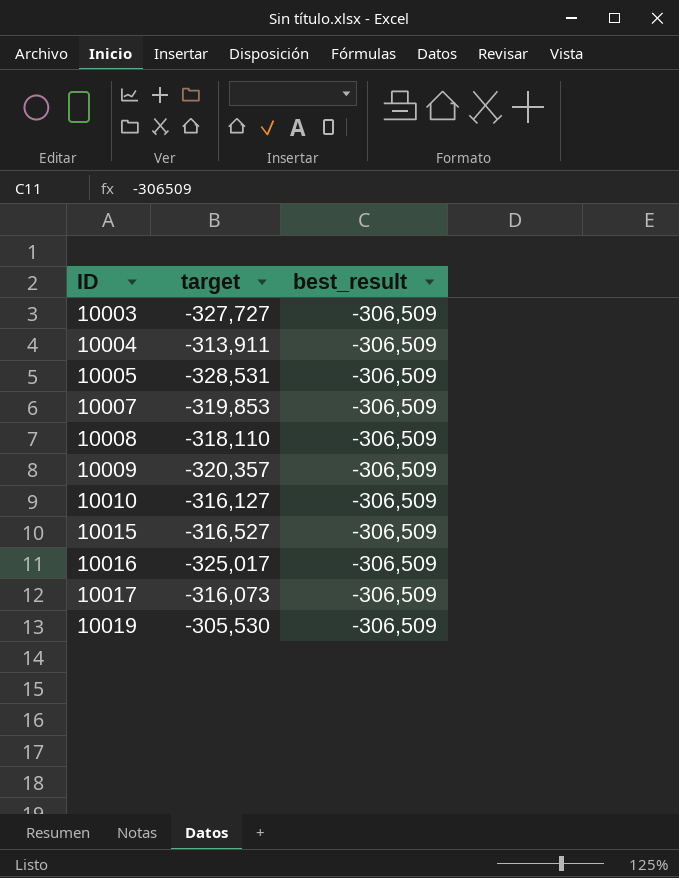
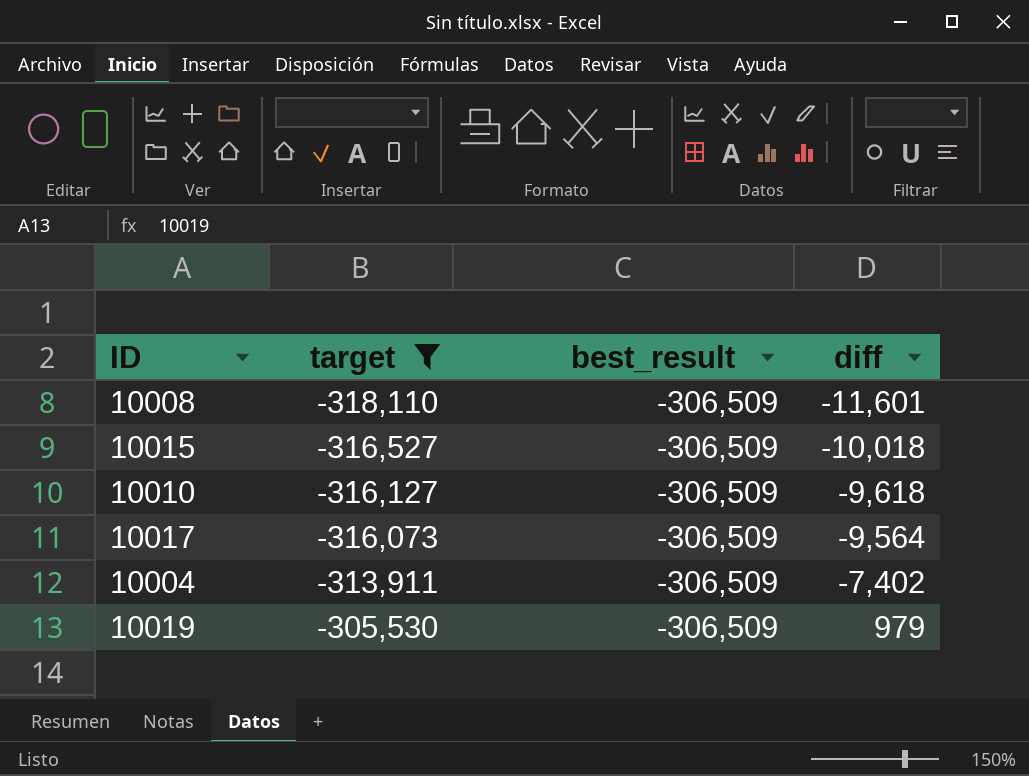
filter: none -> target >= -318,110
row order: ID ascending -> target ascending
column diff | formula: none -> [target] - [best_result]

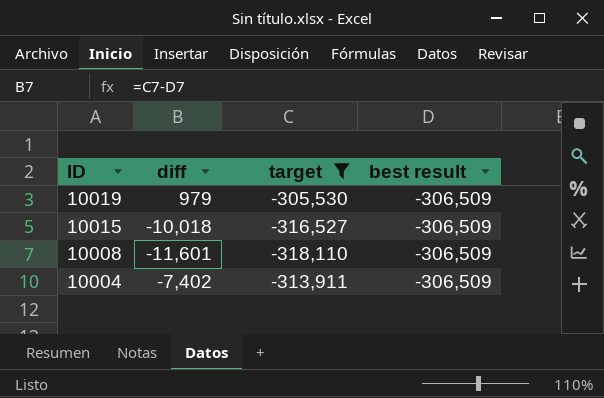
row order: target ascending -> ID descending
column diff | position: 4 -> 2
column name: best_result -> best result
row 10010: -316,127 | -306,509 | -9,618 -> none
row 10017: -316,073 | -306,509 | -9,564 -> none

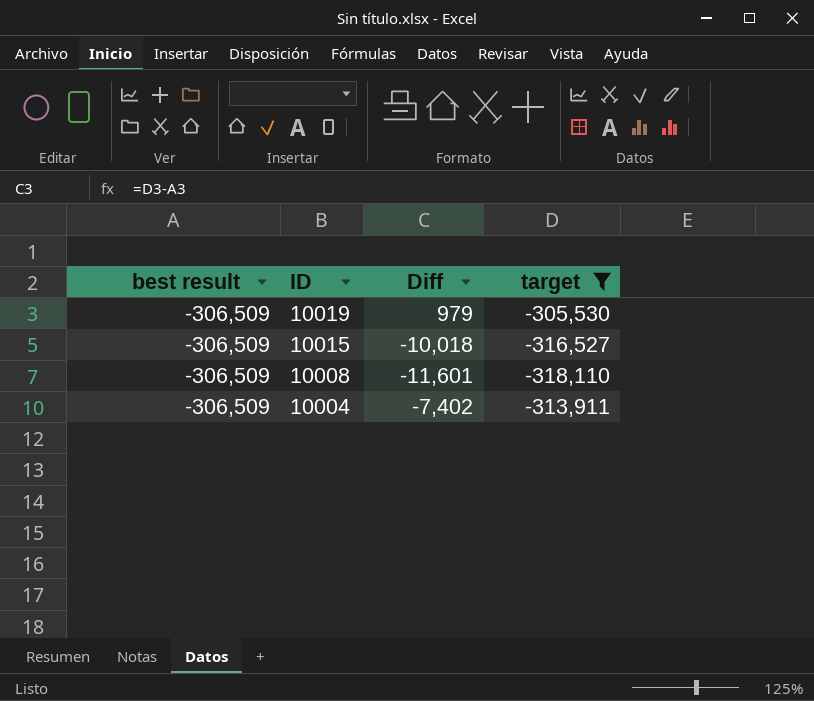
column best result | position: 4 -> 1
column name: diff -> Diff

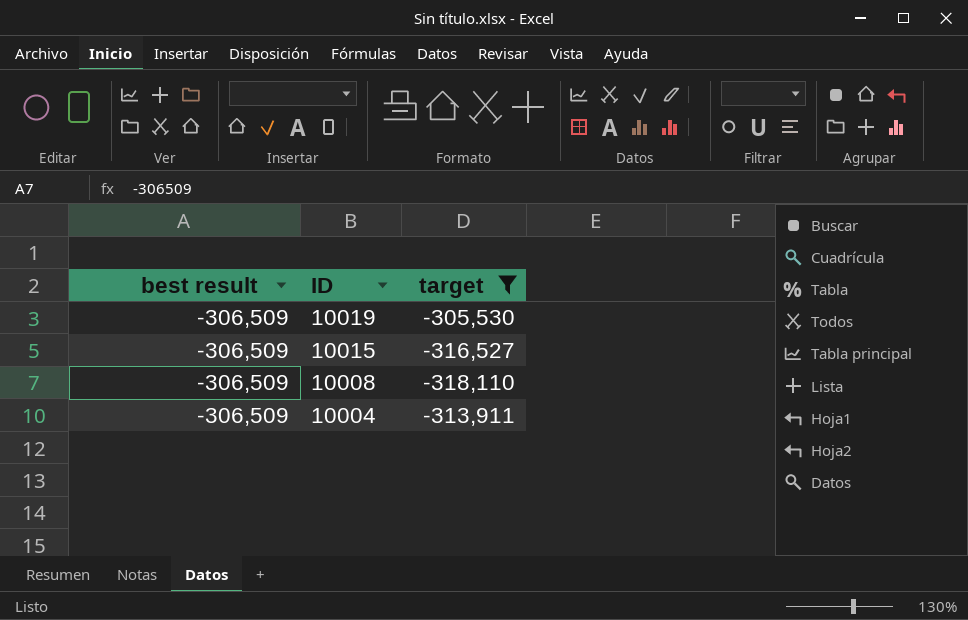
column Diff | formula: [target] - [best result] -> none

